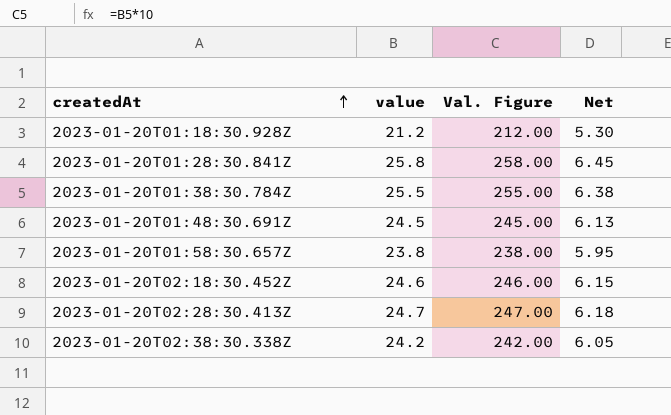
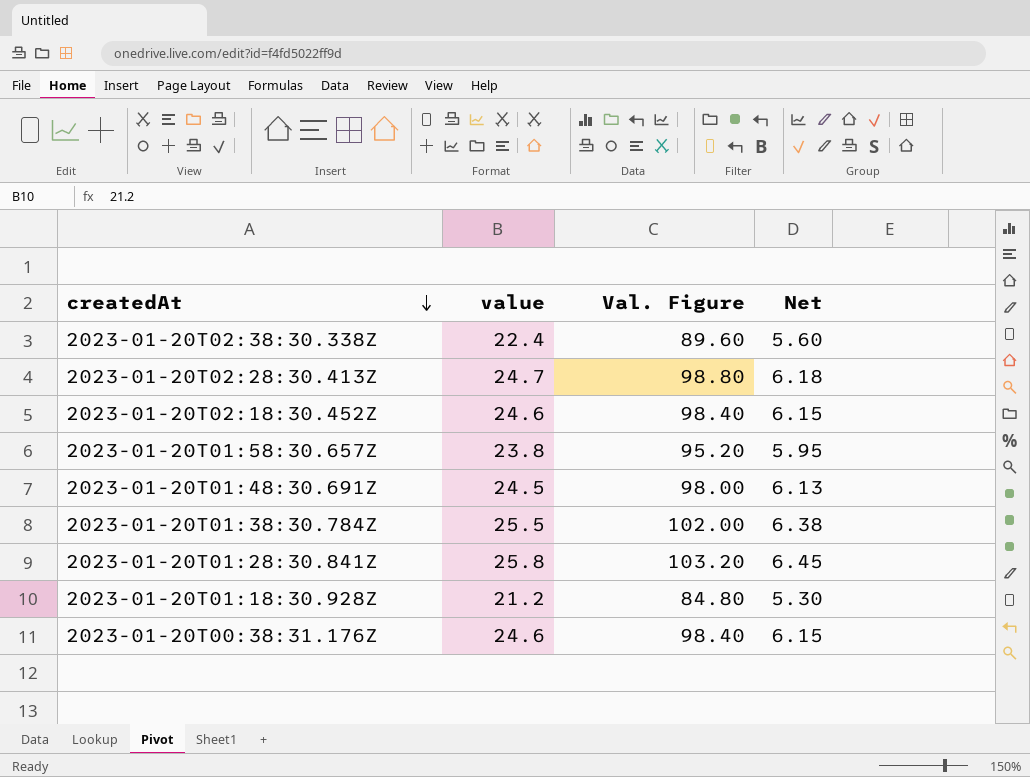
row order: createdAt ascending -> createdAt descending
column Val. Figure | formula: [value] * 10 -> [value] * 4
2023-01-20T02:38:30.338Z | value: 24.2 -> 22.4
2023-01-20T02:38:30.338Z | Net: 6.05 -> 5.60
row 2023-01-20T00:38:31.176Z: none -> 24.6 | 98.40 | 6.15

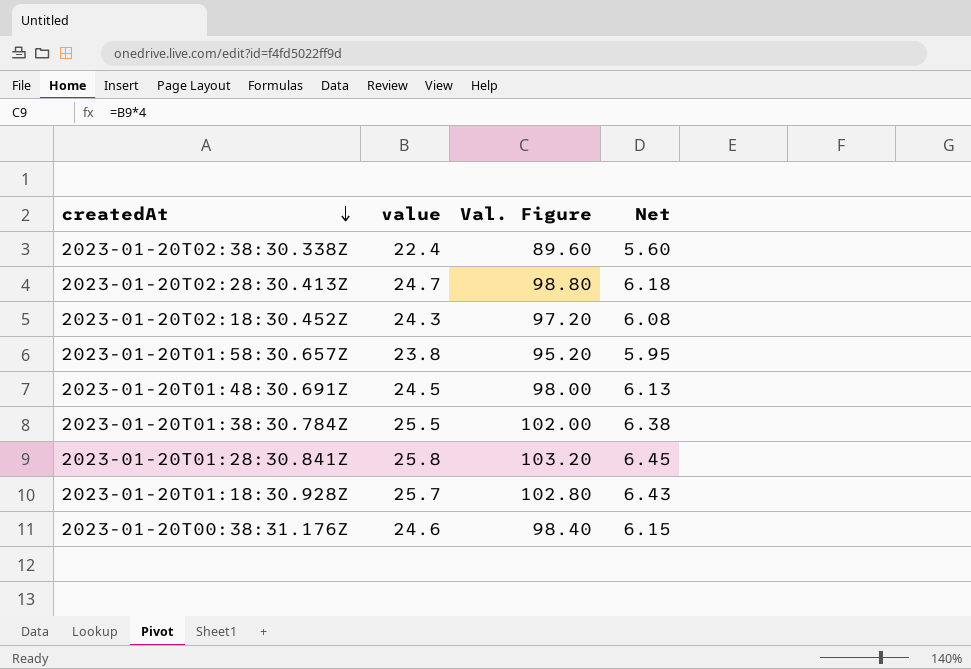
2023-01-20T02:18:30.452Z | value: 24.6 -> 24.3
2023-01-20T02:18:30.452Z | Val. Figure: 98.40 -> 97.20
2023-01-20T02:18:30.452Z | Net: 6.15 -> 6.08
2023-01-20T01:18:30.928Z | value: 21.2 -> 25.7
2023-01-20T01:18:30.928Z | Val. Figure: 84.80 -> 102.80
2023-01-20T01:18:30.928Z | Net: 5.30 -> 6.43

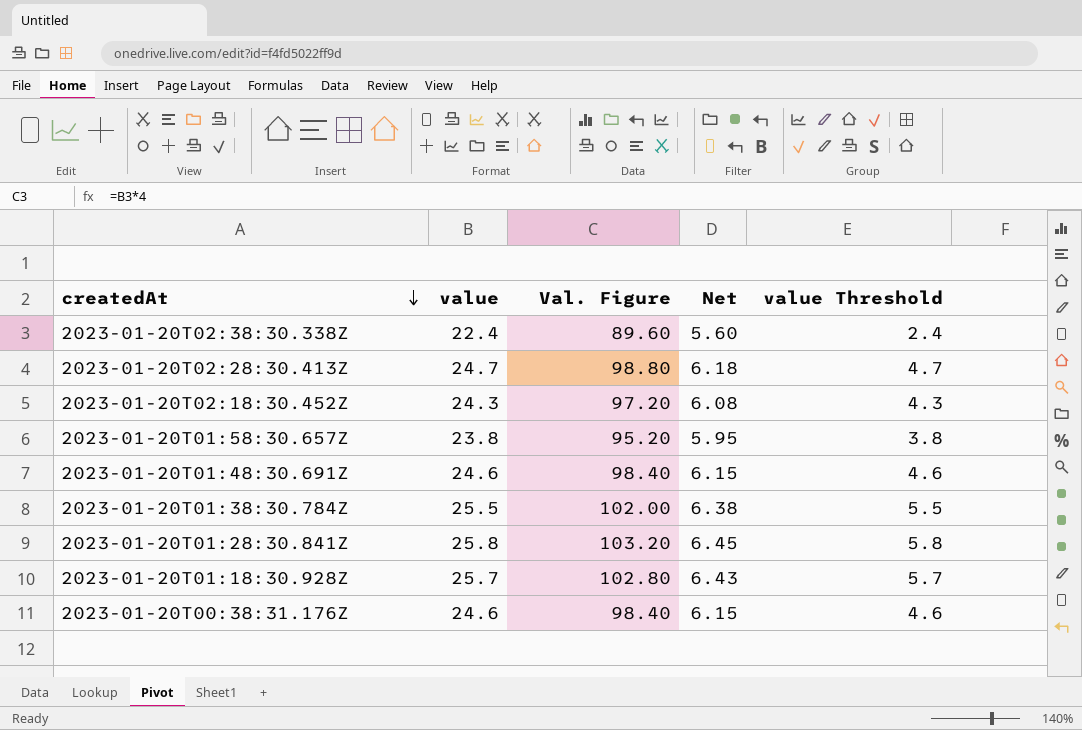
column value Threshold | formula: none -> [value] - 20
2023-01-20T01:48:30.691Z | value: 24.5 -> 24.6
2023-01-20T01:48:30.691Z | Val. Figure: 98.00 -> 98.40
2023-01-20T01:48:30.691Z | Net: 6.13 -> 6.15

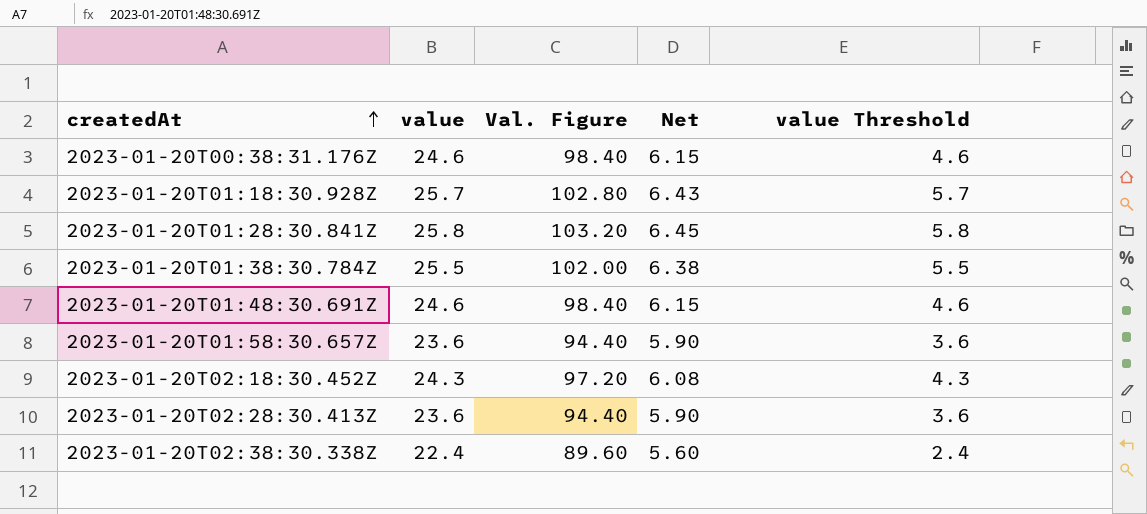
row order: createdAt descending -> createdAt ascending
2023-01-20T01:58:30.657Z | value: 23.8 -> 23.6
2023-01-20T01:58:30.657Z | Val. Figure: 95.20 -> 94.40
2023-01-20T01:58:30.657Z | Net: 5.95 -> 5.90
2023-01-20T01:58:30.657Z | value Threshold: 3.8 -> 3.6
2023-01-20T02:28:30.413Z | value: 24.7 -> 23.6
2023-01-20T02:28:30.413Z | Val. Figure: 98.80 -> 94.40
2023-01-20T02:28:30.413Z | Net: 6.18 -> 5.90
2023-01-20T02:28:30.413Z | value Threshold: 4.7 -> 3.6

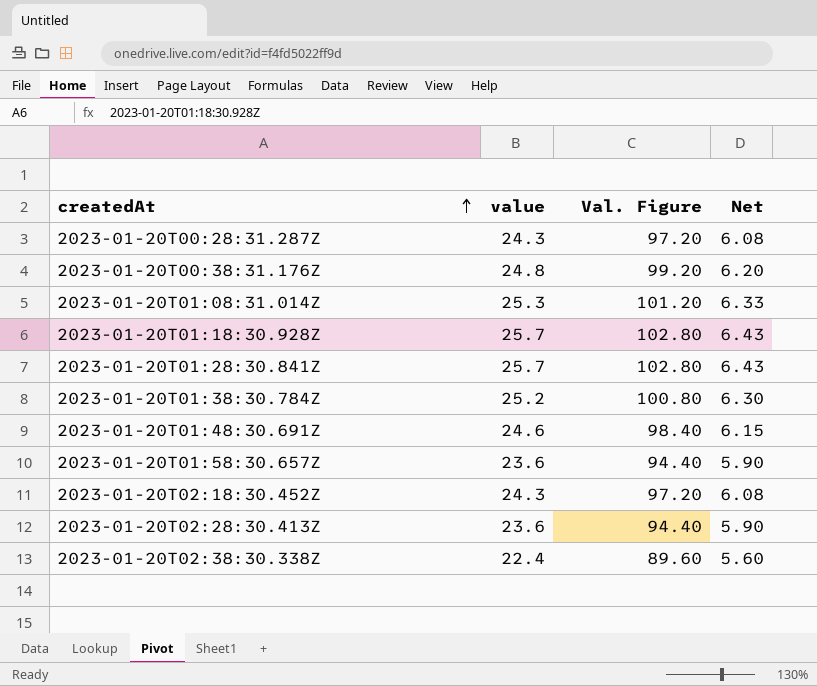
column value Threshold | formula: [value] - 20 -> none
row 2023-01-20T00:28:31.287Z: none -> 24.3 | 97.20 | 6.08
2023-01-20T00:38:31.176Z | value: 24.6 -> 24.8
2023-01-20T00:38:31.176Z | Val. Figure: 98.40 -> 99.20
2023-01-20T00:38:31.176Z | Net: 6.15 -> 6.20
row 2023-01-20T01:08:31.014Z: none -> 25.3 | 101.20 | 6.33
2023-01-20T01:28:30.841Z | value: 25.8 -> 25.7
2023-01-20T01:28:30.841Z | Val. Figure: 103.20 -> 102.80
2023-01-20T01:28:30.841Z | Net: 6.45 -> 6.43
2023-01-20T01:38:30.784Z | value: 25.5 -> 25.2
2023-01-20T01:38:30.784Z | Val. Figure: 102.00 -> 100.80
2023-01-20T01:38:30.784Z | Net: 6.38 -> 6.30

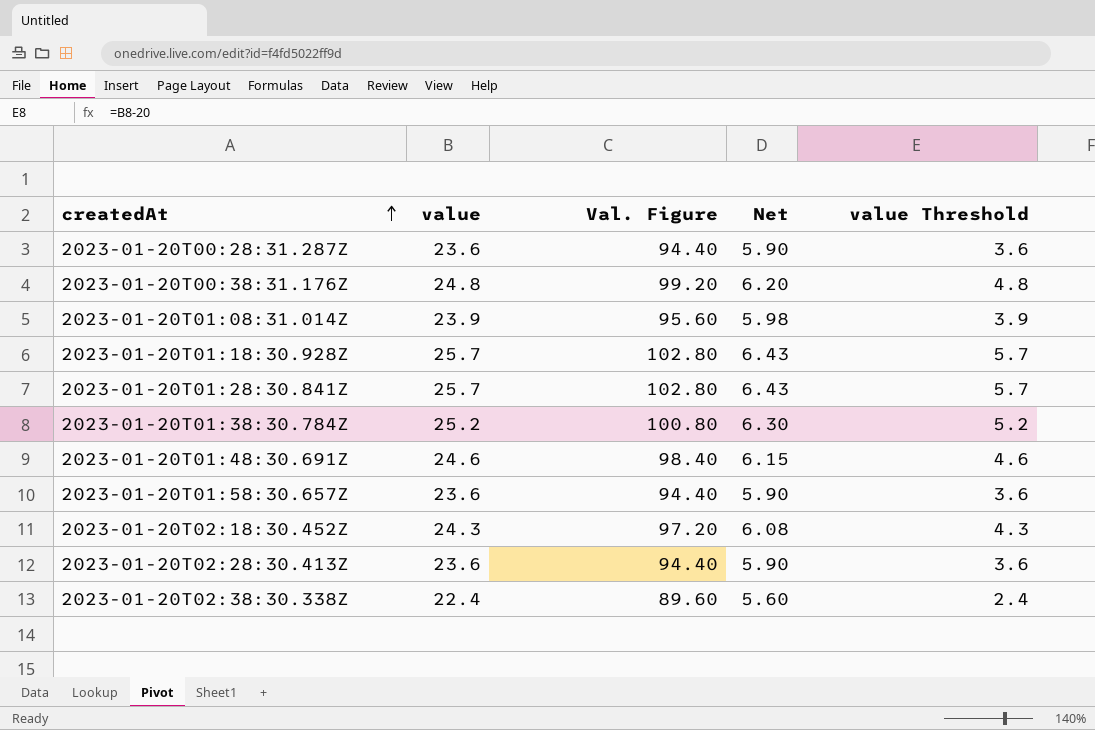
column value Threshold | formula: none -> [value] - 20
2023-01-20T00:28:31.287Z | value: 24.3 -> 23.6
2023-01-20T00:28:31.287Z | Val. Figure: 97.20 -> 94.40
2023-01-20T00:28:31.287Z | Net: 6.08 -> 5.90
2023-01-20T01:08:31.014Z | value: 25.3 -> 23.9
2023-01-20T01:08:31.014Z | Val. Figure: 101.20 -> 95.60
2023-01-20T01:08:31.014Z | Net: 6.33 -> 5.98

